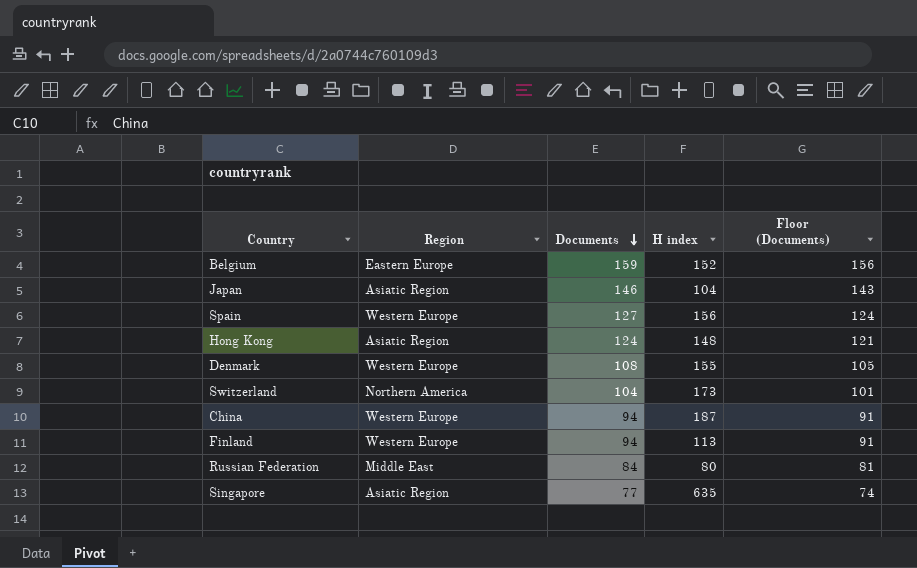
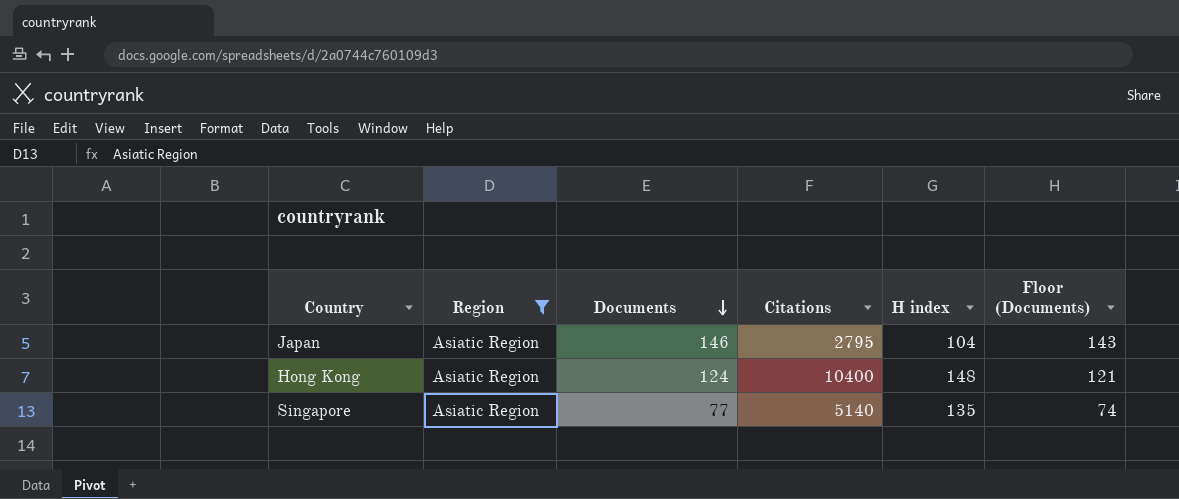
filter: none -> Region = Asiatic Region
column Citations | position: none -> 4
Singapore | H index: 635 -> 135

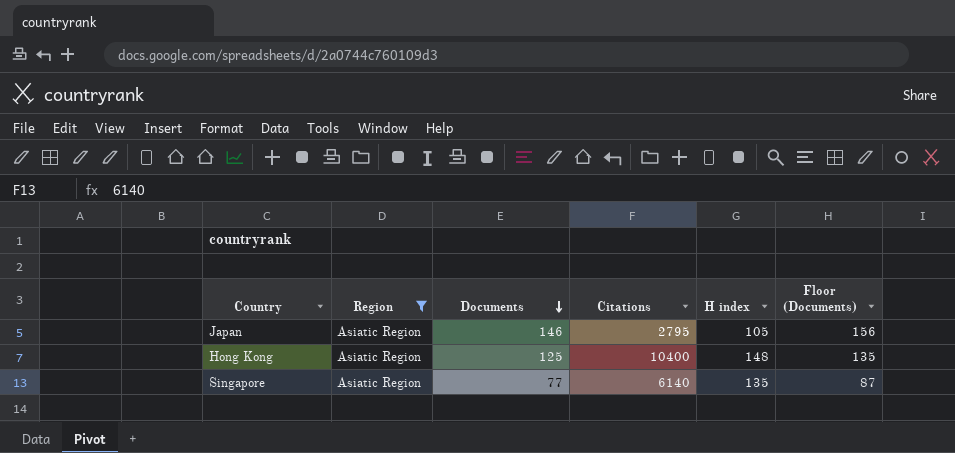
column Floor (Documents) | formula: [Documents] - 3 -> [Documents] + 10
Japan | H index: 104 -> 105
Hong Kong | Documents: 124 -> 125
Singapore | Citations: 5140 -> 6140

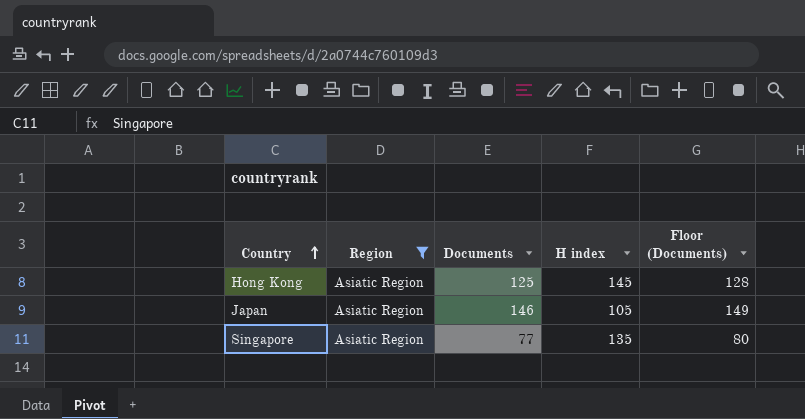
row order: Documents descending -> Country ascending
column Citations | position: 4 -> none
column Floor (Documents) | formula: [Documents] + 10 -> [Documents] + 3
Hong Kong | H index: 148 -> 145

